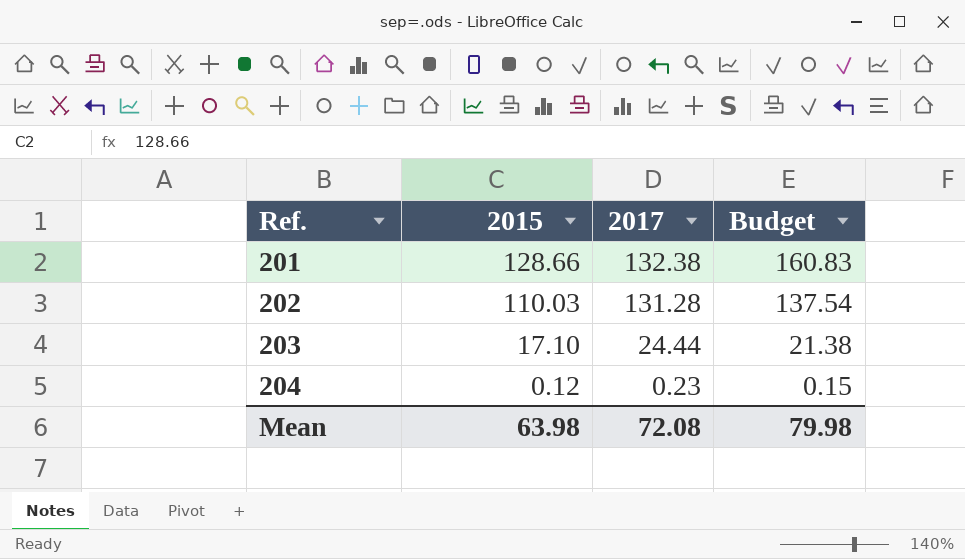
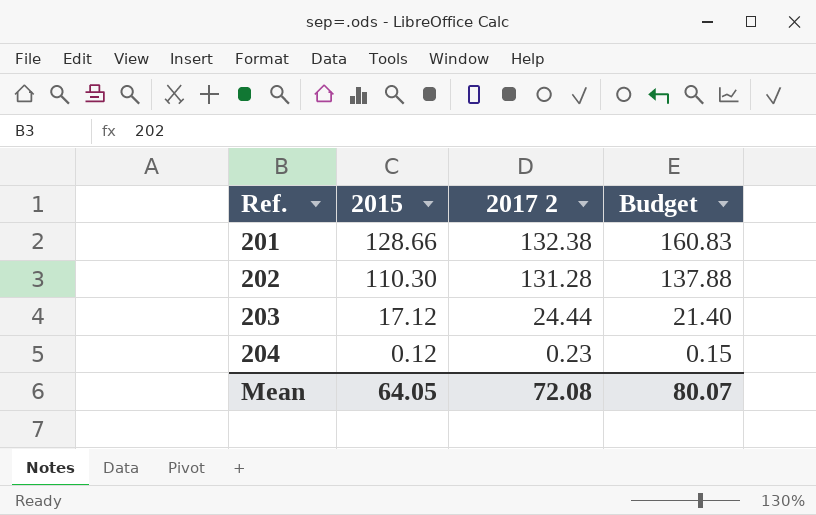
column name: 2017 -> 2017 2
202 | 2015: 110.03 -> 110.30
202 | Budget: 137.54 -> 137.88
203 | 2015: 17.10 -> 17.12
203 | Budget: 21.38 -> 21.40
Mean | 2015: 63.98 -> 64.05
Mean | Budget: 79.98 -> 80.07

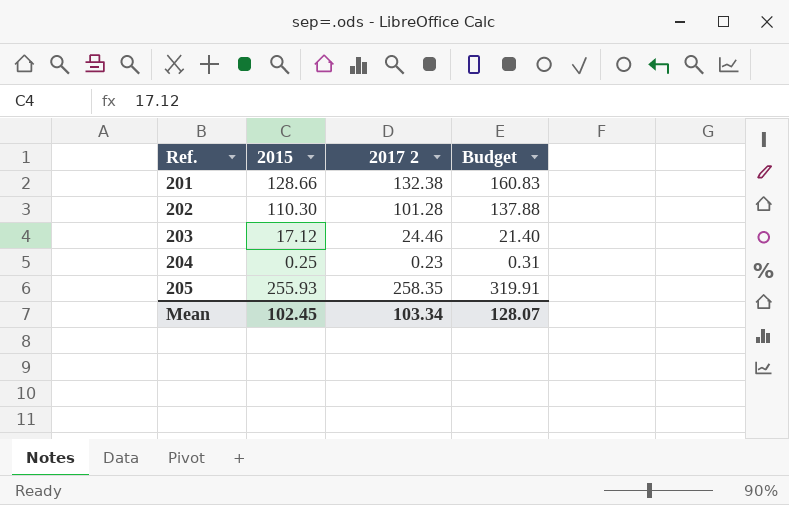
202 | 2017 2: 131.28 -> 101.28
203 | 2017 2: 24.44 -> 24.46
204 | 2015: 0.12 -> 0.25
204 | Budget: 0.15 -> 0.31
row 205: none -> 255.93 | 258.35 | 319.91
Mean | 2015: 64.05 -> 102.45
Mean | 2017 2: 72.08 -> 103.34
Mean | Budget: 80.07 -> 128.07

